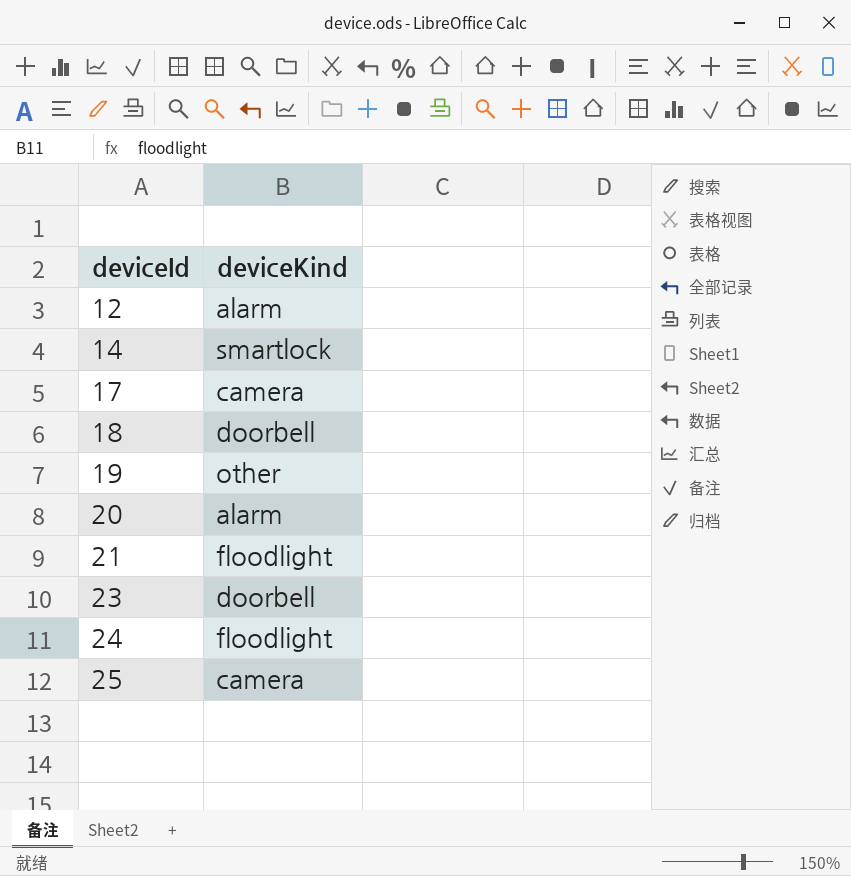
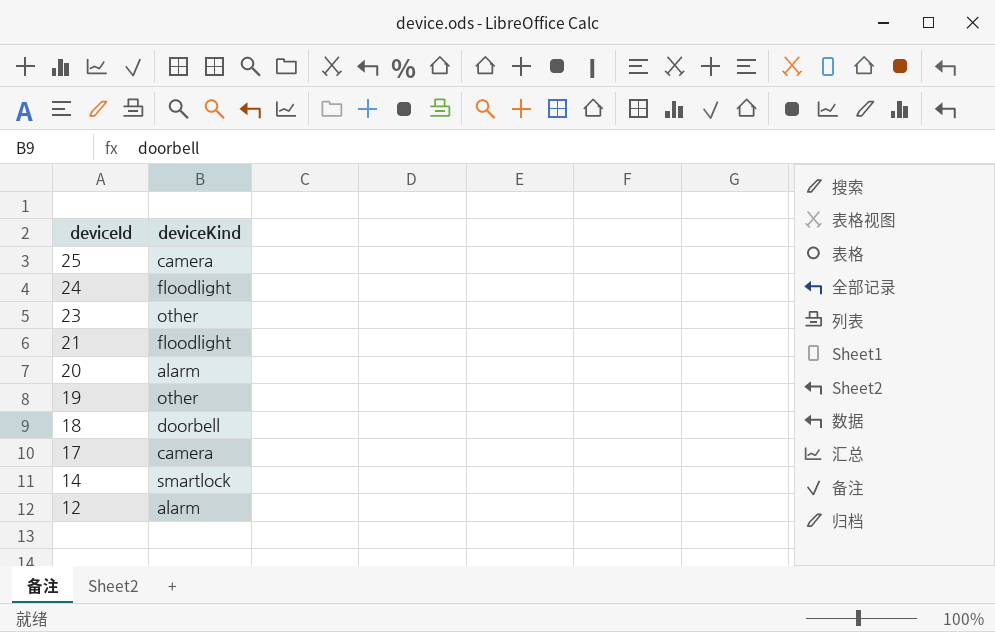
row order: deviceId ascending -> deviceId descending
23 | deviceKind: doorbell -> other

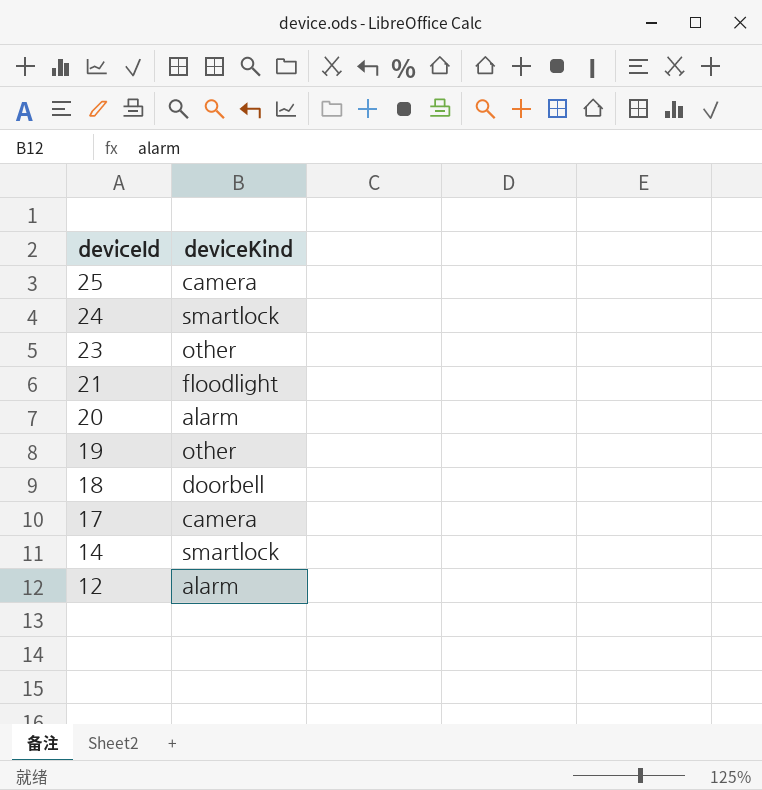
24 | deviceKind: floodlight -> smartlock

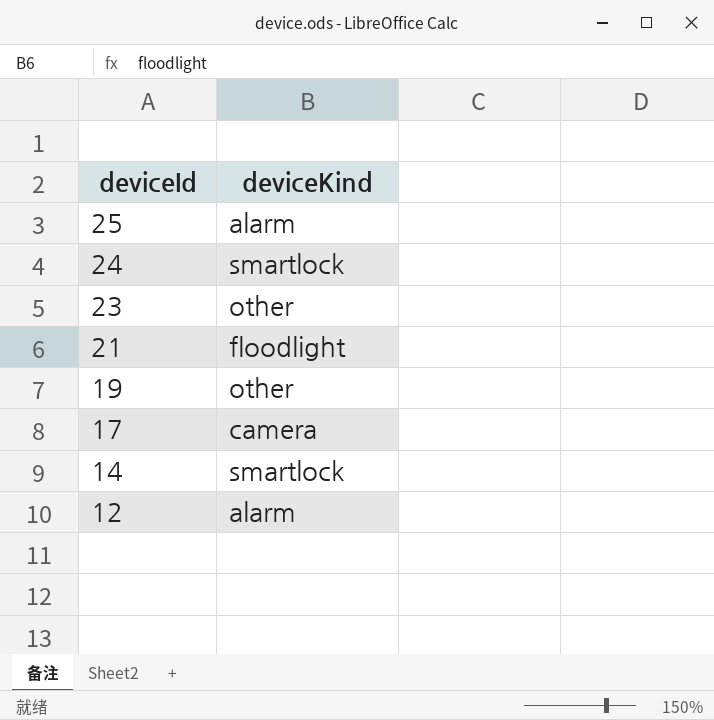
row 20: alarm -> none
row 18: doorbell -> none
25 | deviceKind: camera -> alarm

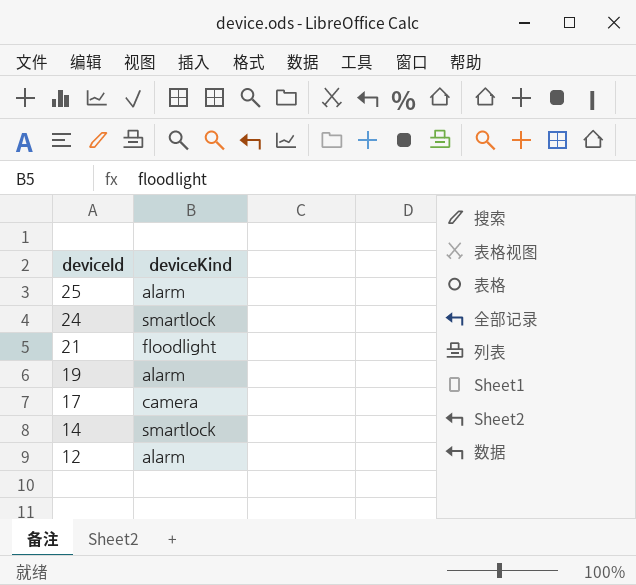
row 23: other -> none
19 | deviceKind: other -> alarm

